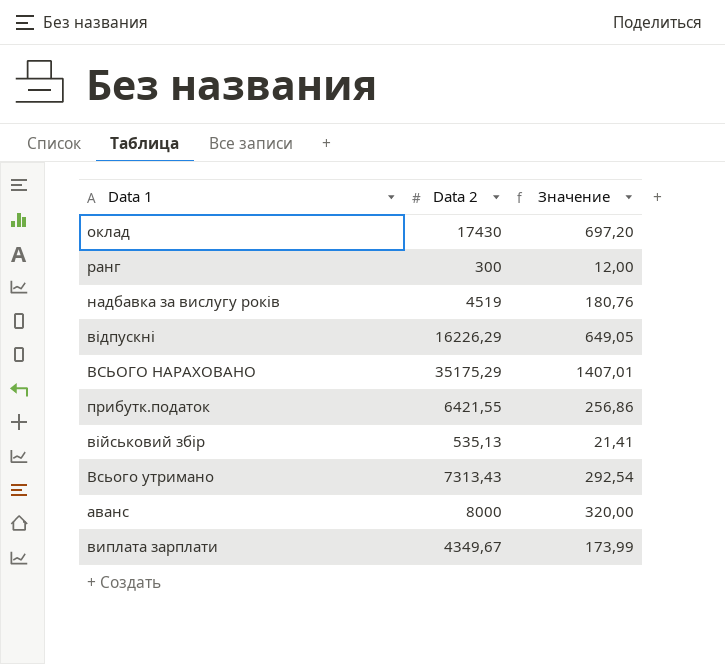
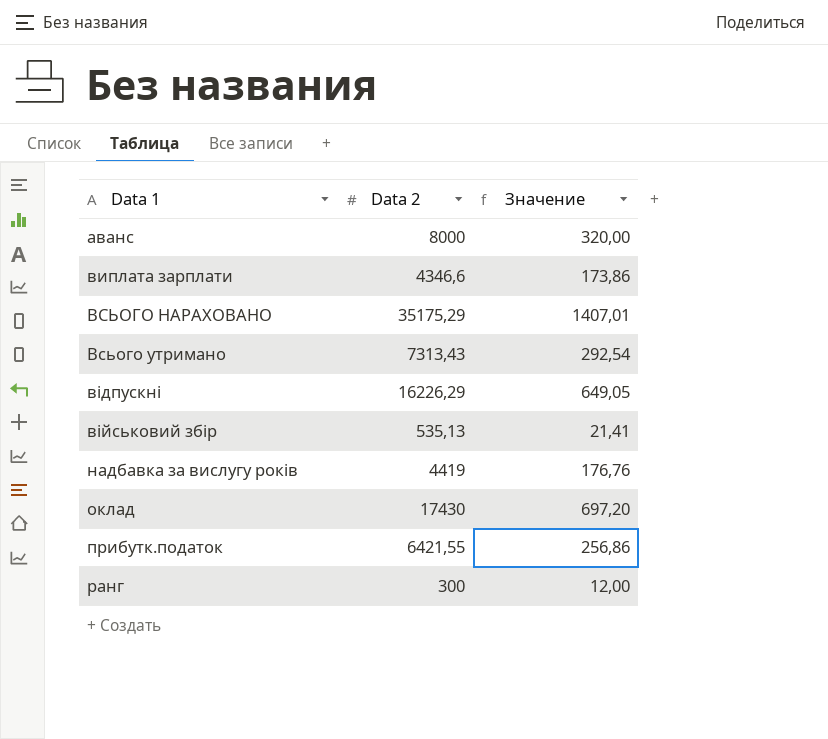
row order: none -> Data 1 ascending
виплата зарплати | Data 2: 4349,67 -> 4346,6
виплата зарплати | Значение: 173,99 -> 173,86
надбавка за вислугу років | Data 2: 4519 -> 4419
надбавка за вислугу років | Значение: 180,76 -> 176,76

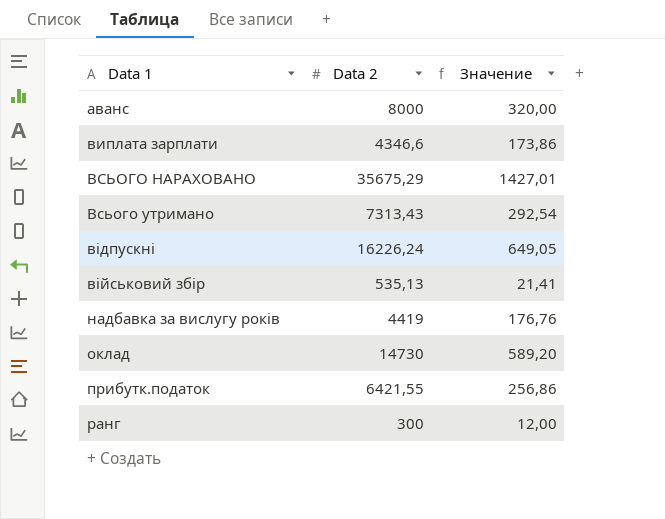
ВСЬОГО НАРАХОВАНО | Data 2: 35175,29 -> 35675,29
ВСЬОГО НАРАХОВАНО | Значение: 1407,01 -> 1427,01
відпускні | Data 2: 16226,29 -> 16226,24
оклад | Data 2: 17430 -> 14730
оклад | Значение: 697,20 -> 589,20

